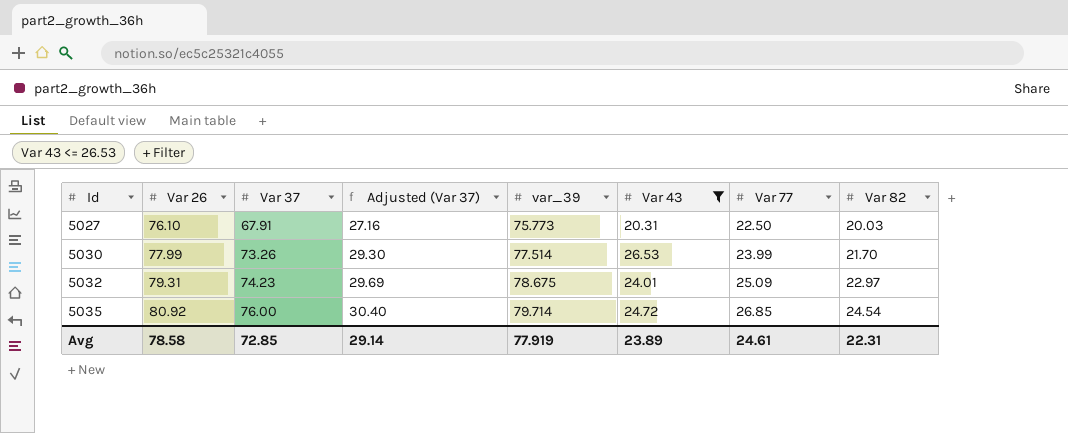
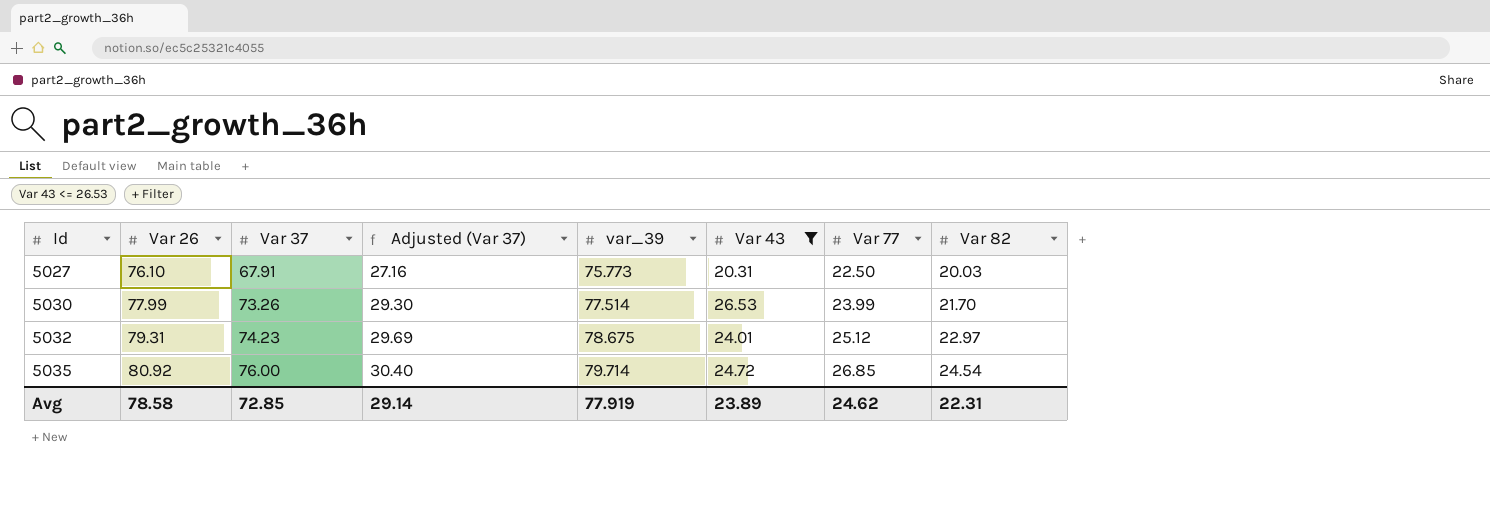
5032 | Var 77: 25.09 -> 25.12
Avg | Var 77: 24.61 -> 24.62

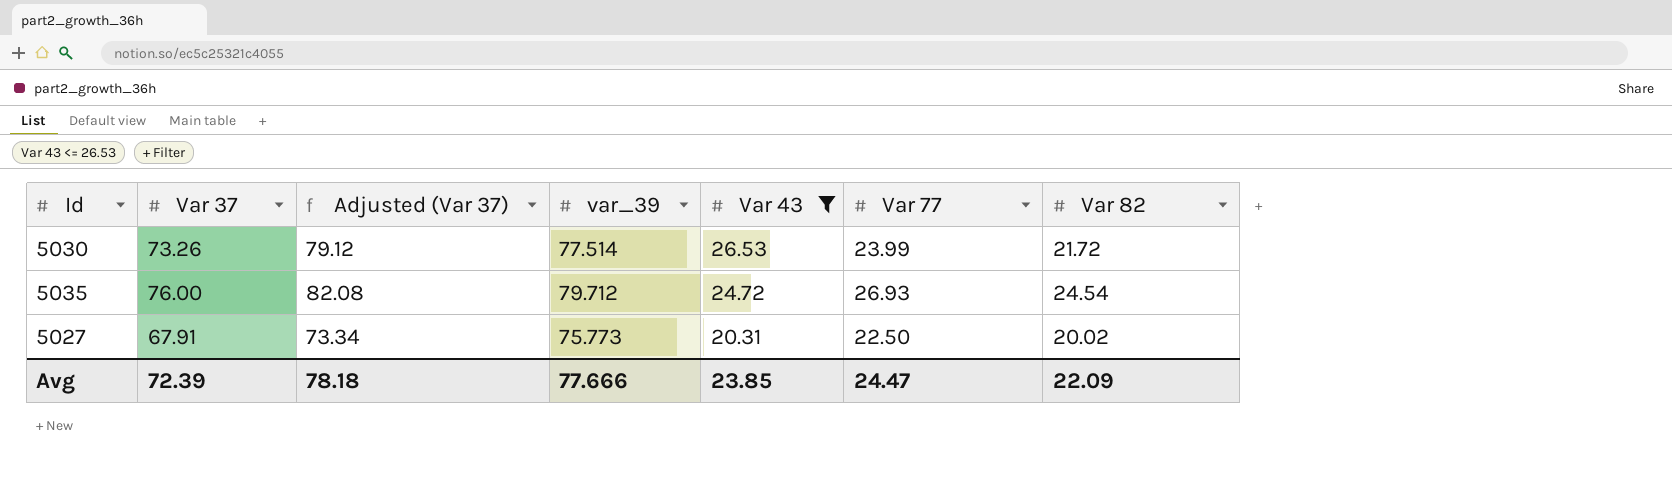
row order: Id ascending -> Var 43 descending
column Var 26 | position: 2 -> none
column Adjusted (Var 37) | formula: [Var 37] * 0.4 -> [Var 37] * 1.08
row 5032: 79.31 | 74.23 | 29.69 | 78.675 | 24.01 | 25.12 | 22.97 -> none
5030 | Var 82: 21.70 -> 21.72
5035 | var_39: 79.714 -> 79.712
5035 | Var 77: 26.85 -> 26.93
5027 | Var 82: 20.03 -> 20.02
Avg | Var 37: 72.85 -> 72.39
Avg | Adjusted (Var 37): 29.14 -> 78.18
Avg | var_39: 77.919 -> 77.666
Avg | Var 43: 23.89 -> 23.85
Avg | Var 77: 24.62 -> 24.47
Avg | Var 82: 22.31 -> 22.09

